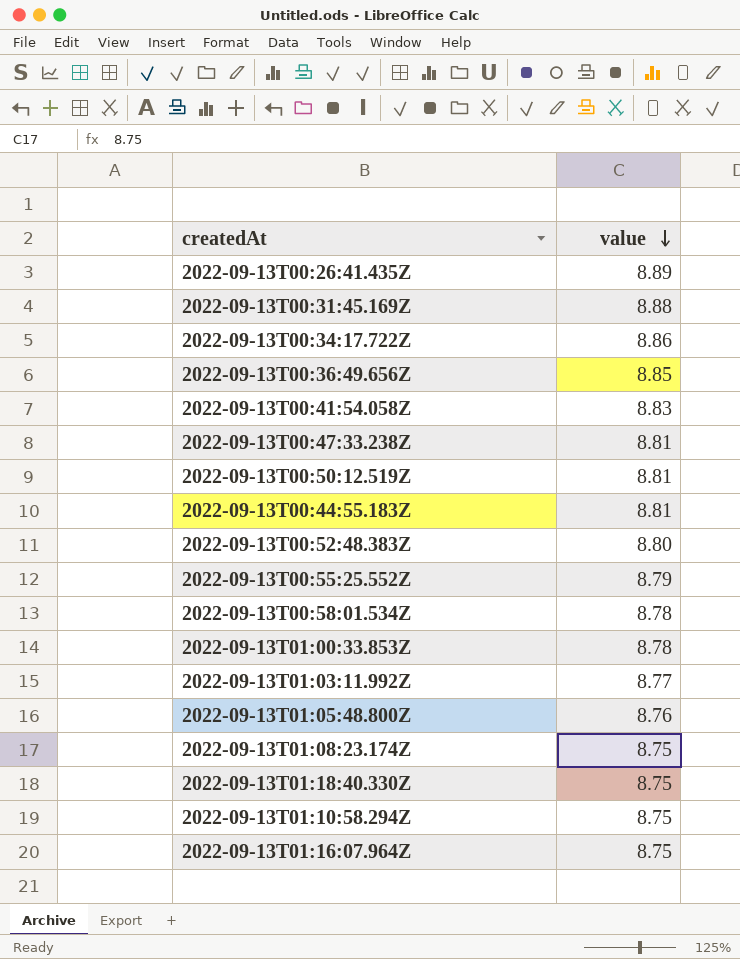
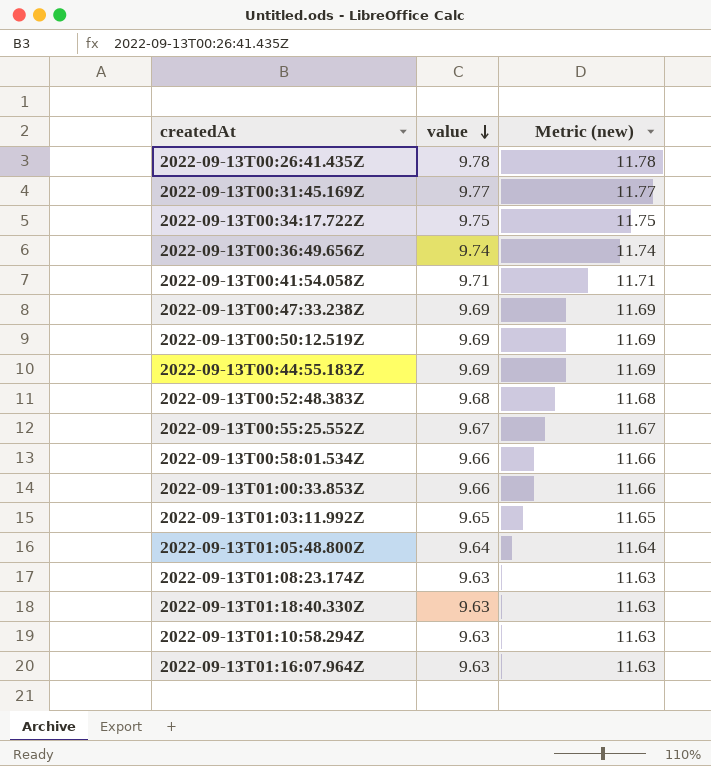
column Metric (new) | formula: none -> [value] + 2
2022-09-13T00:26:41.435Z | value: 8.89 -> 9.78
2022-09-13T00:31:45.169Z | value: 8.88 -> 9.77
2022-09-13T00:34:17.722Z | value: 8.86 -> 9.75
2022-09-13T00:36:49.656Z | value: 8.85 -> 9.74
2022-09-13T00:41:54.058Z | value: 8.83 -> 9.71
2022-09-13T00:47:33.238Z | value: 8.81 -> 9.69
2022-09-13T00:50:12.519Z | value: 8.81 -> 9.69
2022-09-13T00:44:55.183Z | value: 8.81 -> 9.69
2022-09-13T00:52:48.383Z | value: 8.80 -> 9.68
2022-09-13T00:55:25.552Z | value: 8.79 -> 9.67
2022-09-13T00:58:01.534Z | value: 8.78 -> 9.66
2022-09-13T01:00:33.853Z | value: 8.78 -> 9.66
2022-09-13T01:03:11.992Z | value: 8.77 -> 9.65
2022-09-13T01:05:48.800Z | value: 8.76 -> 9.64
2022-09-13T01:08:23.174Z | value: 8.75 -> 9.63
2022-09-13T01:18:40.330Z | value: 8.75 -> 9.63
2022-09-13T01:10:58.294Z | value: 8.75 -> 9.63
2022-09-13T01:16:07.964Z | value: 8.75 -> 9.63

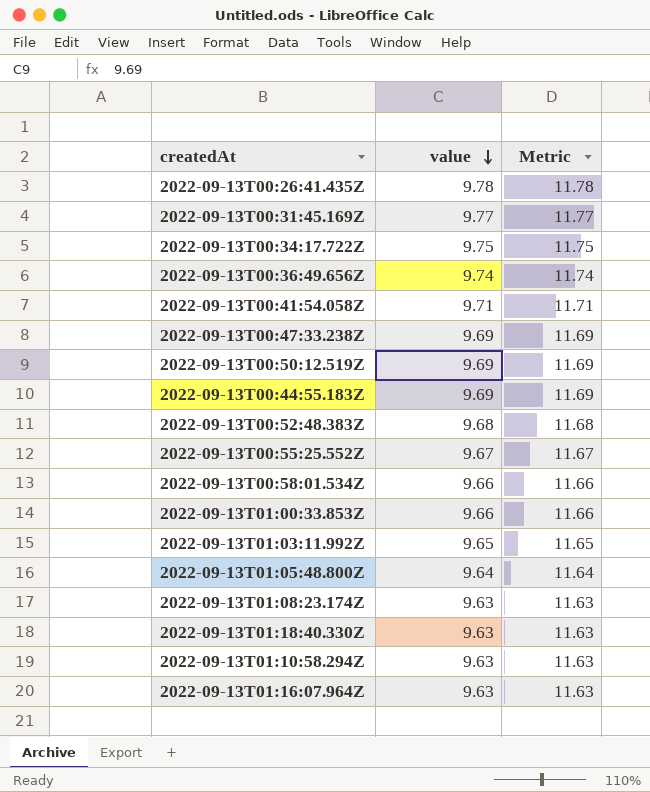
column name: Metric (new) -> Metric

